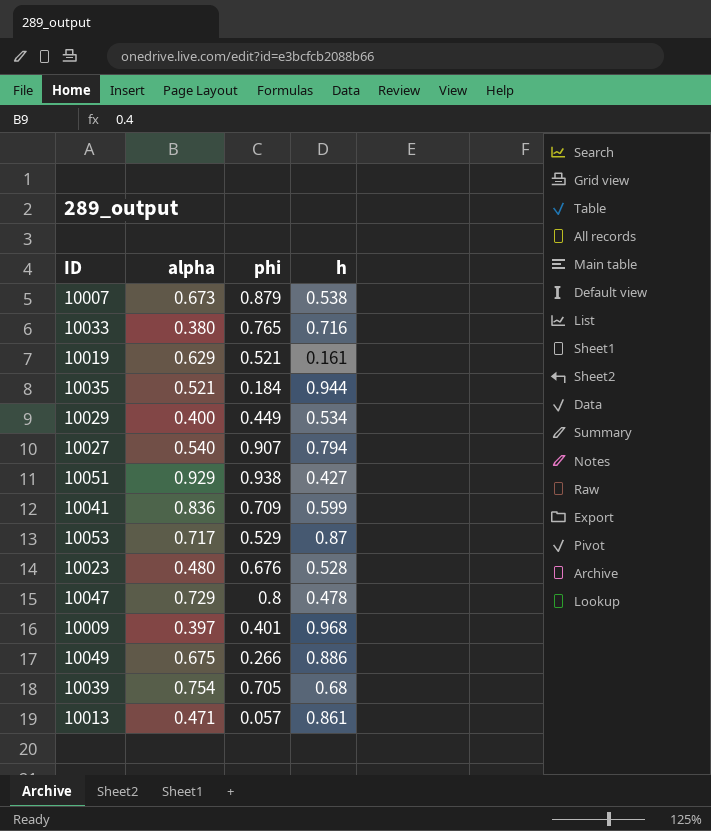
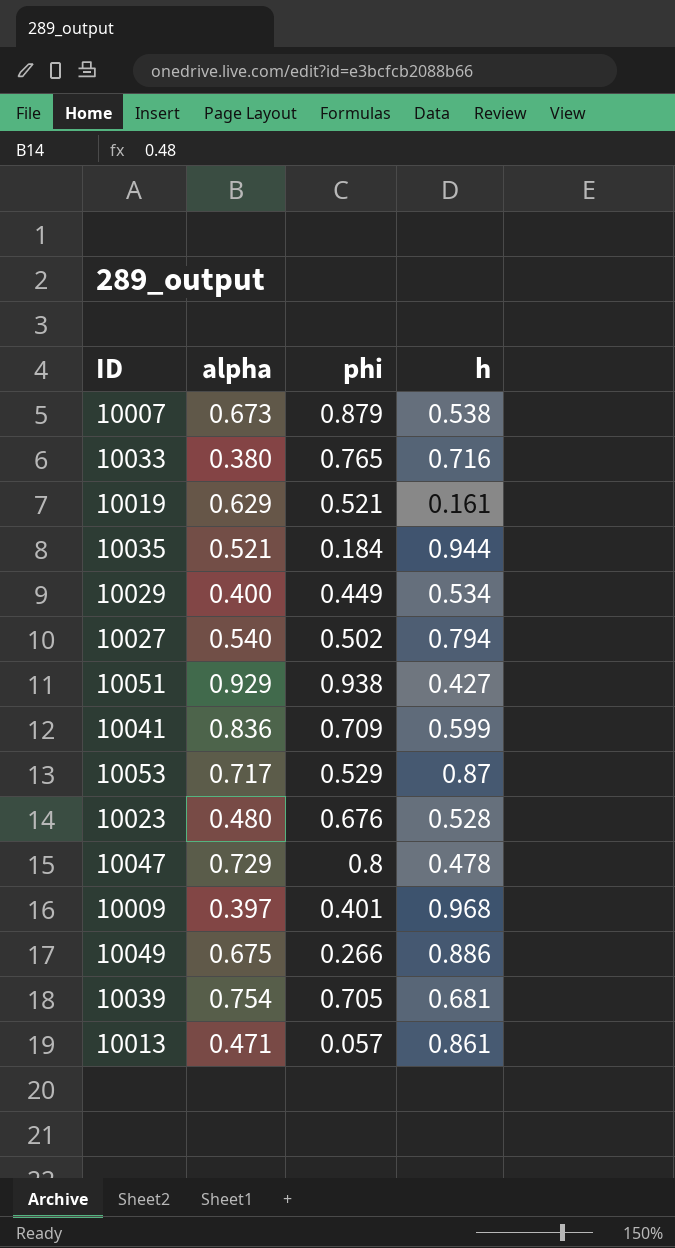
10027 | phi: 0.907 -> 0.502
10039 | h: 0.68 -> 0.681

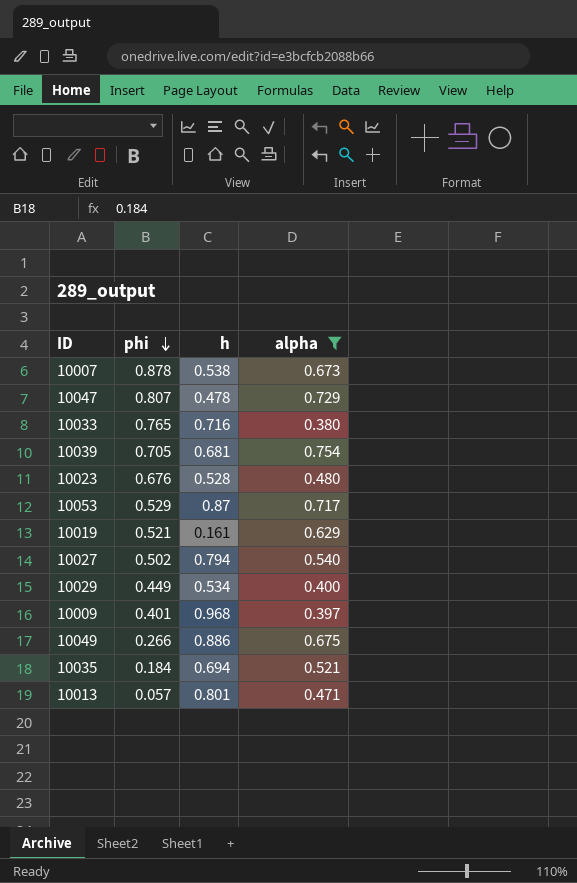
filter: none -> alpha <= 0.754
row order: none -> phi descending
column alpha | position: 2 -> 4
10007 | phi: 0.879 -> 0.878
10047 | phi: 0.8 -> 0.807
10035 | h: 0.944 -> 0.694
10013 | h: 0.861 -> 0.801

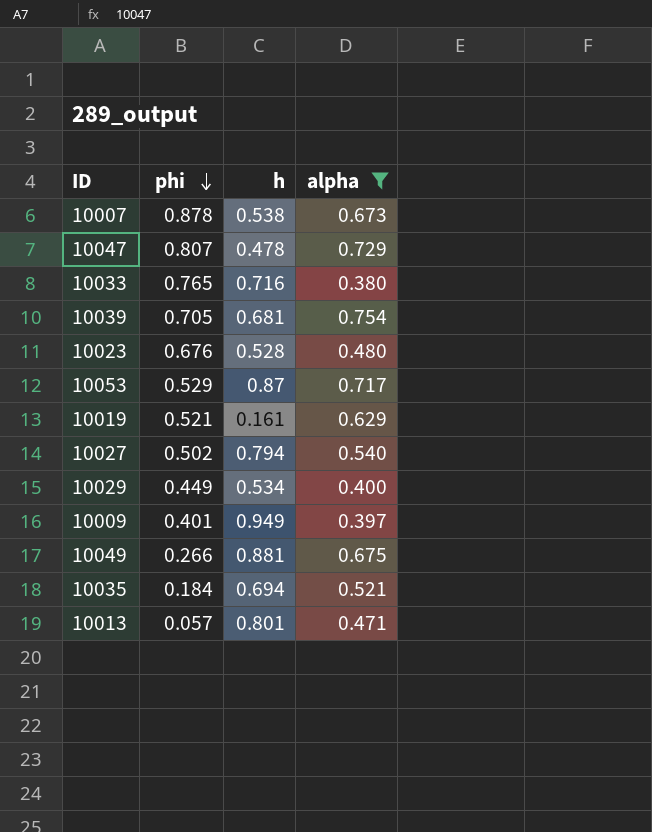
10009 | h: 0.968 -> 0.949
10049 | h: 0.886 -> 0.881

